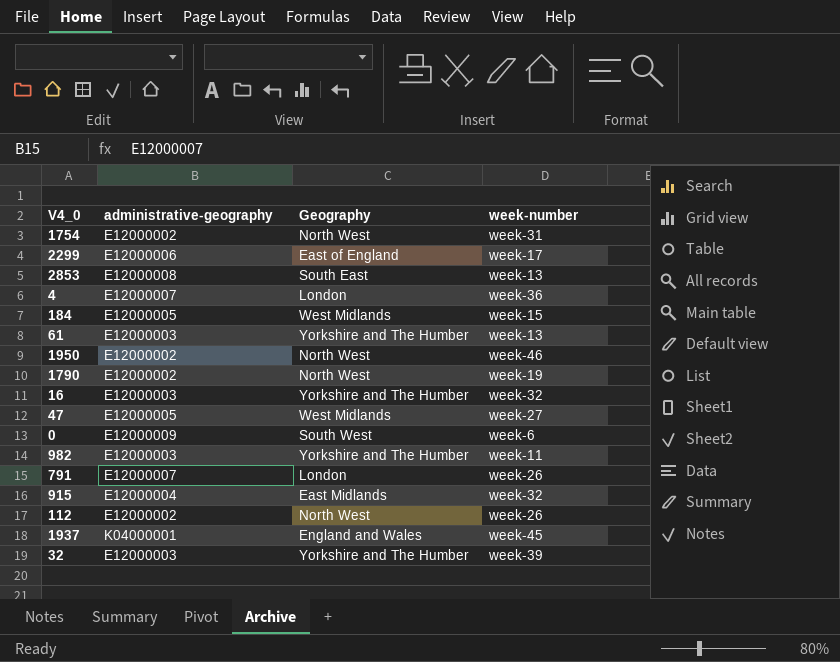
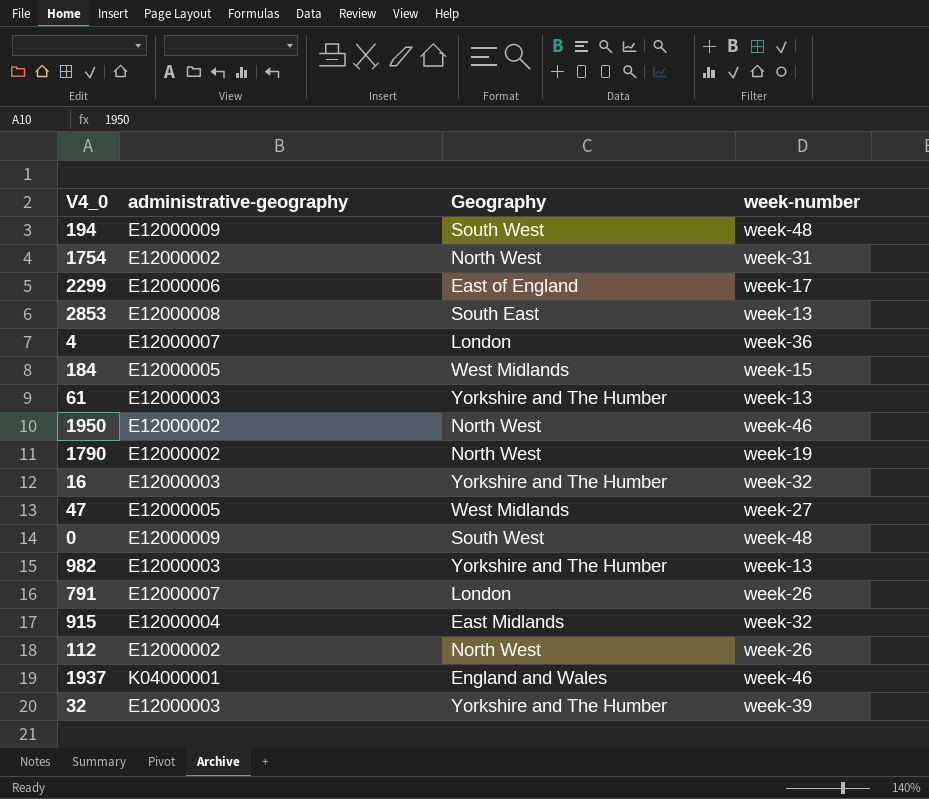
row 194: none -> E12000009 | South West | week-48
0 | week-number: week-6 -> week-48
982 | week-number: week-11 -> week-13
1937 | week-number: week-45 -> week-46

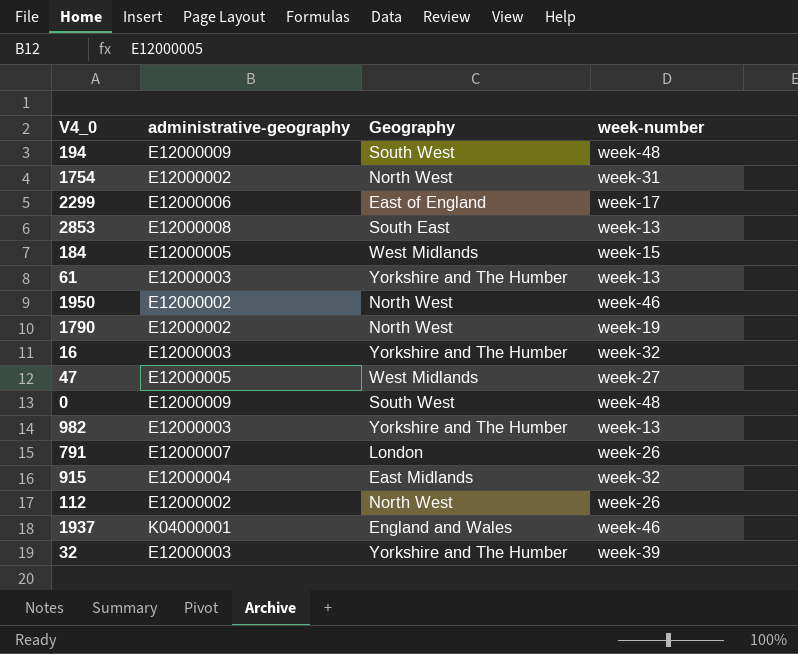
row 4: E12000007 | London | week-36 -> none

